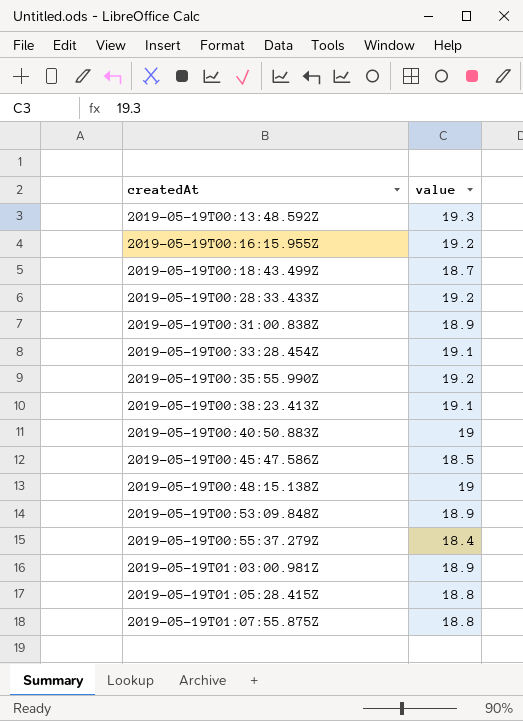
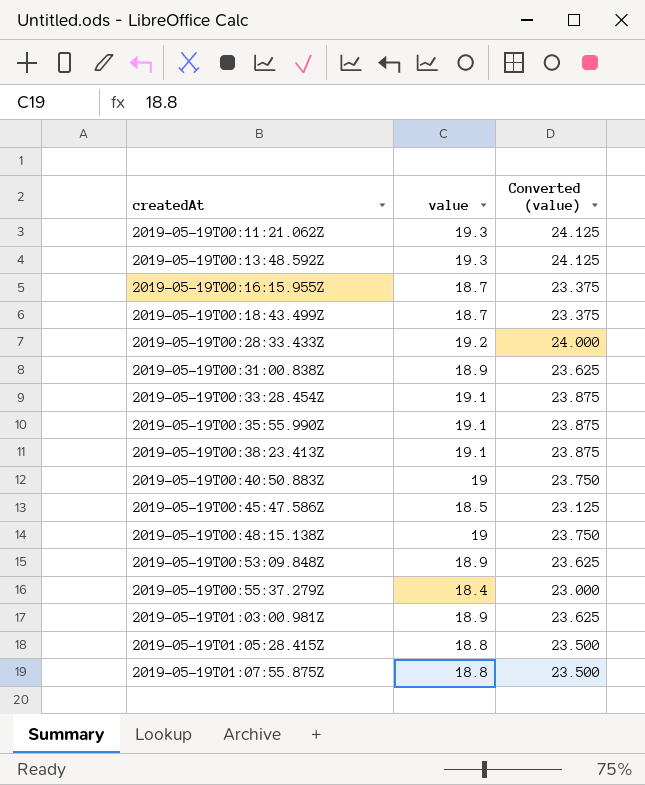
column Converted (value) | formula: none -> [value] * 1.25
row 2019-05-19T00:11:21.062Z: none -> 19.3 | 24.125
2019-05-19T00:16:15.955Z | value: 19.2 -> 18.7
2019-05-19T00:35:55.990Z | value: 19.2 -> 19.1

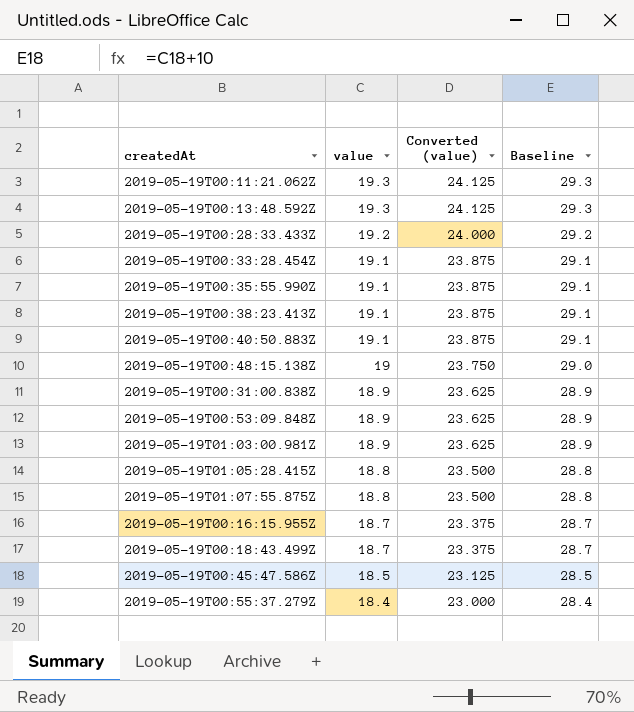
row order: createdAt ascending -> value descending
column Baseline | formula: none -> [value] + 10
2019-05-19T00:40:50.883Z | value: 19 -> 19.1
2019-05-19T00:40:50.883Z | Converted (value): 23.750 -> 23.875

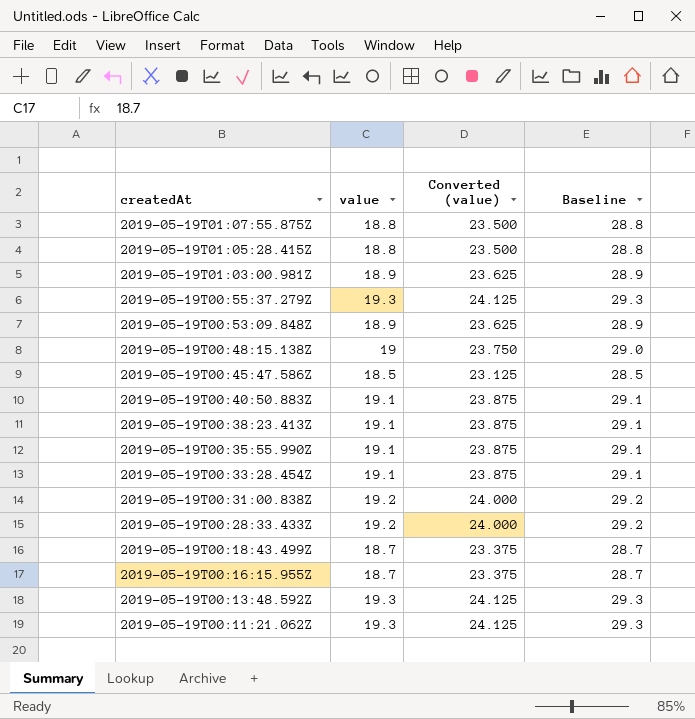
row order: value descending -> createdAt descending
2019-05-19T00:55:37.279Z | value: 18.4 -> 19.3
2019-05-19T00:55:37.279Z | Converted (value): 23.000 -> 24.125
2019-05-19T00:55:37.279Z | Baseline: 28.4 -> 29.3
2019-05-19T00:31:00.838Z | value: 18.9 -> 19.2
2019-05-19T00:31:00.838Z | Converted (value): 23.625 -> 24.000
2019-05-19T00:31:00.838Z | Baseline: 28.9 -> 29.2

